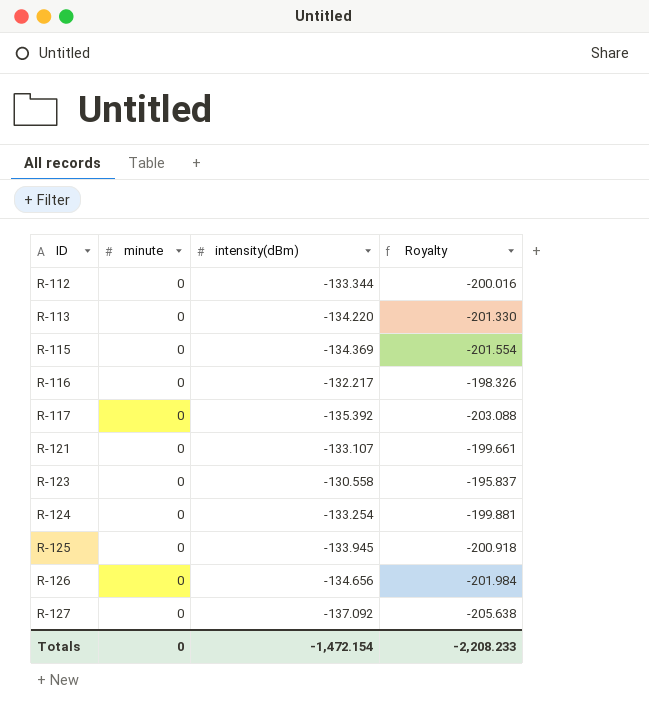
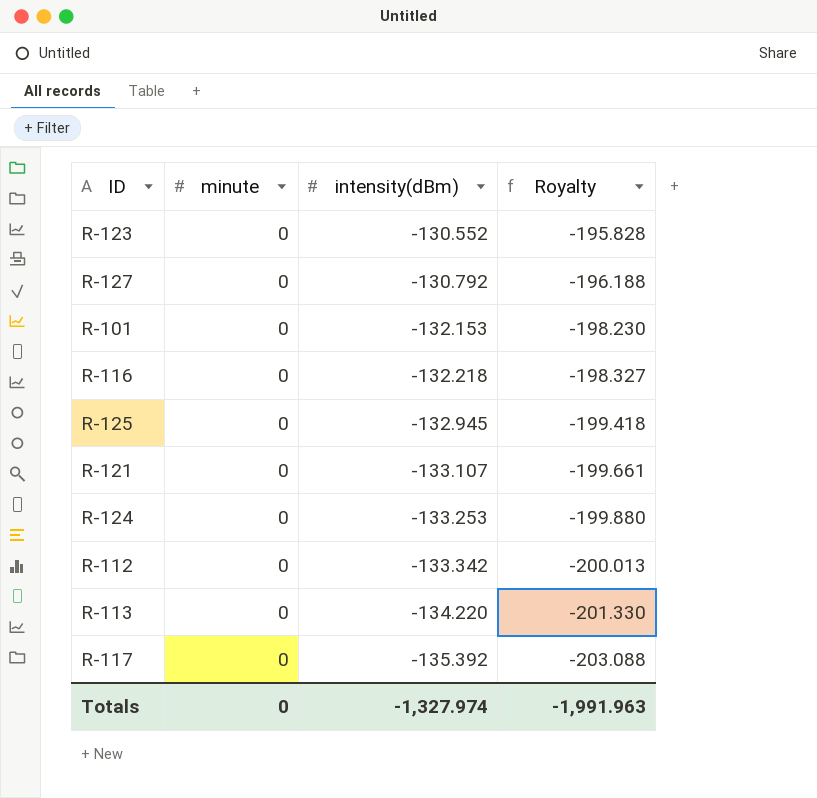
row order: ID ascending -> intensity(dBm) descending
row R-115: 0 | -134.369 | -201.554 -> none
row R-126: 0 | -134.656 | -201.984 -> none
R-123 | intensity(dBm): -130.558 -> -130.552
R-123 | Royalty: -195.837 -> -195.828
R-127 | intensity(dBm): -137.092 -> -130.792
R-127 | Royalty: -205.638 -> -196.188
row R-101: none -> 0 | -132.153 | -198.230
R-116 | intensity(dBm): -132.217 -> -132.218
R-116 | Royalty: -198.326 -> -198.327
R-125 | intensity(dBm): -133.945 -> -132.945
R-125 | Royalty: -200.918 -> -199.418
R-124 | intensity(dBm): -133.254 -> -133.253
R-124 | Royalty: -199.881 -> -199.880
R-112 | intensity(dBm): -133.344 -> -133.342
R-112 | Royalty: -200.016 -> -200.013
Totals | intensity(dBm): -1,472.154 -> -1,327.974
Totals | Royalty: -2,208.233 -> -1,991.963

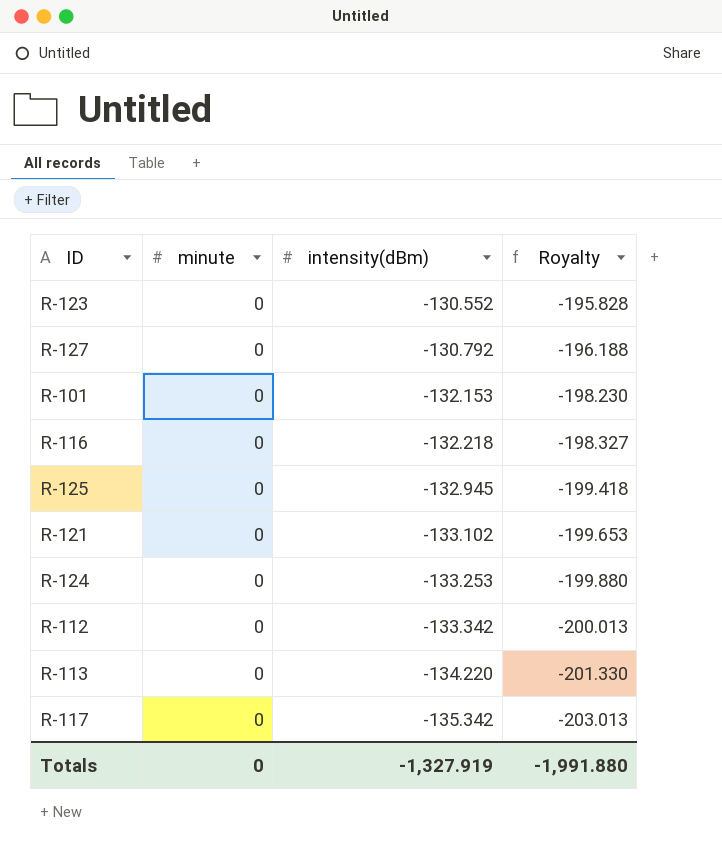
R-121 | intensity(dBm): -133.107 -> -133.102
R-121 | Royalty: -199.661 -> -199.653
R-117 | intensity(dBm): -135.392 -> -135.342
R-117 | Royalty: -203.088 -> -203.013
Totals | intensity(dBm): -1,327.974 -> -1,327.919
Totals | Royalty: -1,991.963 -> -1,991.880

